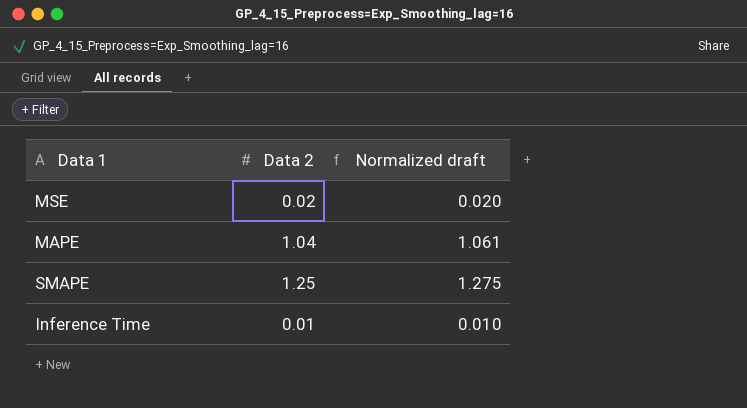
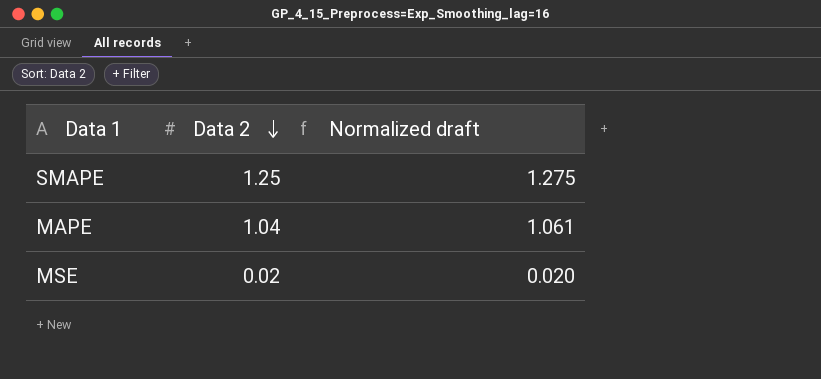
row order: none -> Data 2 descending
row Inference Time: 0.01 | 0.010 -> none

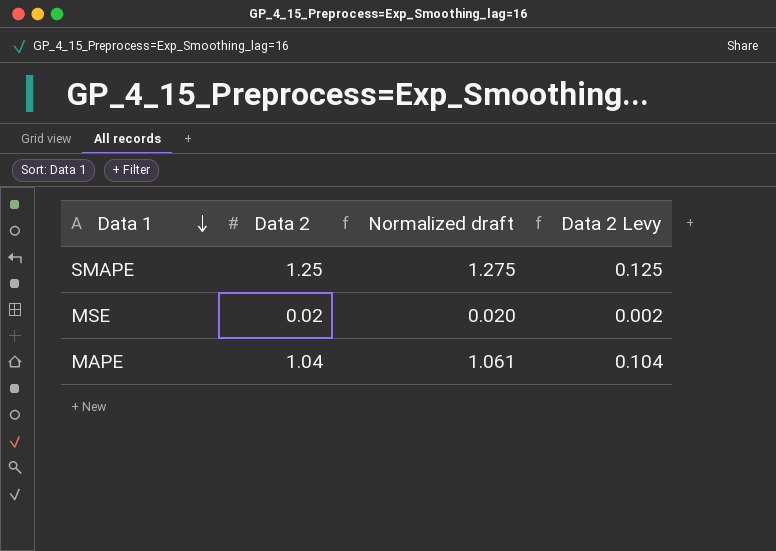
row order: Data 2 descending -> Data 1 descending
column Data 2 Levy | formula: none -> [Data 2] * 0.1

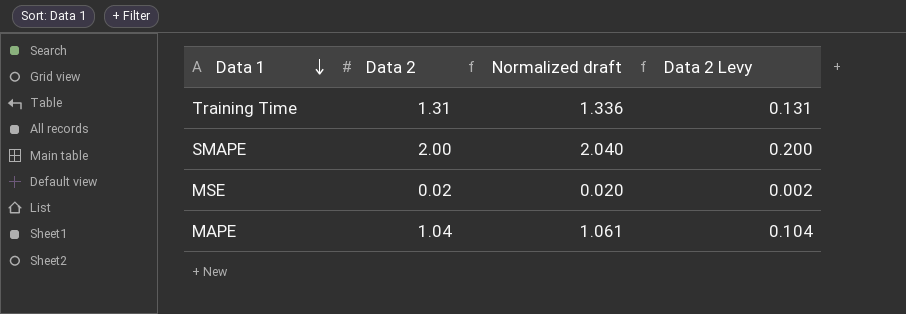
row Training Time: none -> 1.31 | 1.336 | 0.131
SMAPE | Data 2: 1.25 -> 2.00
SMAPE | Normalized draft: 1.275 -> 2.040
SMAPE | Data 2 Levy: 0.125 -> 0.200

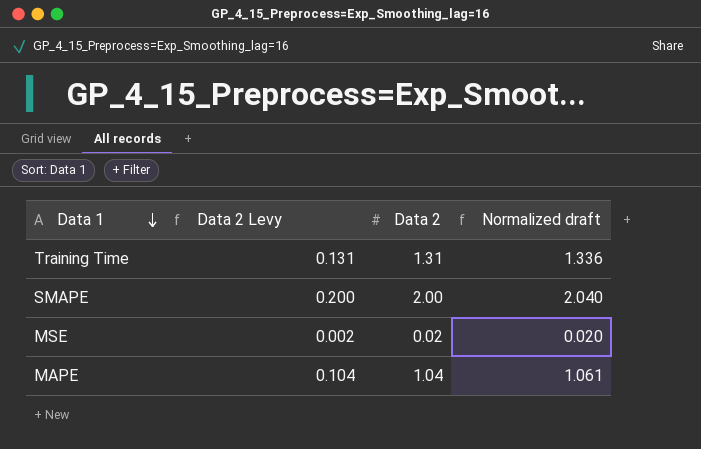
column Data 2 Levy | position: 4 -> 2

